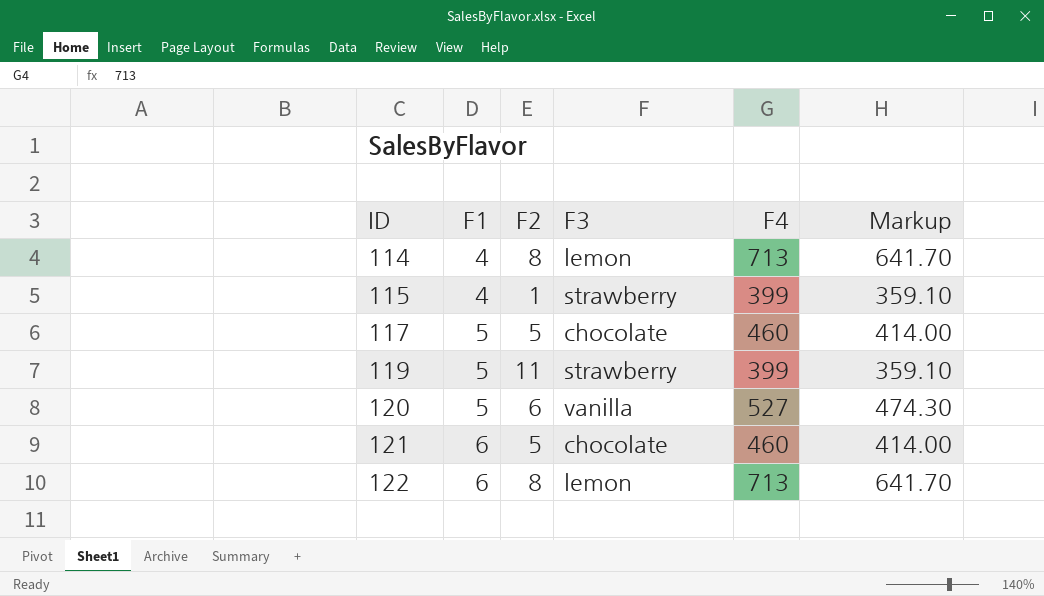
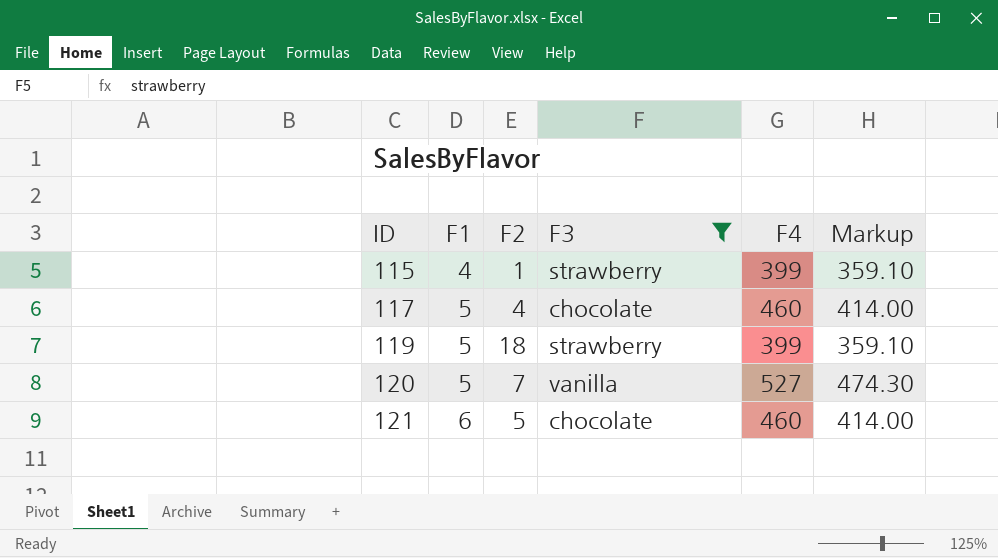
filter: none -> F3 != lemon
117 | F2: 5 -> 4
119 | F2: 11 -> 18
120 | F2: 6 -> 7

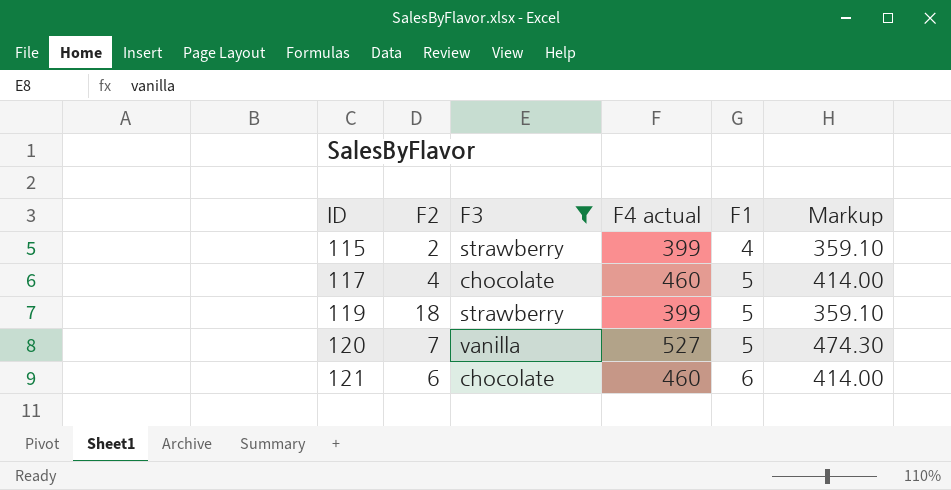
column name: F4 -> F4 actual
column F1 | position: 2 -> 5
115 | F2: 1 -> 2
121 | F2: 5 -> 6

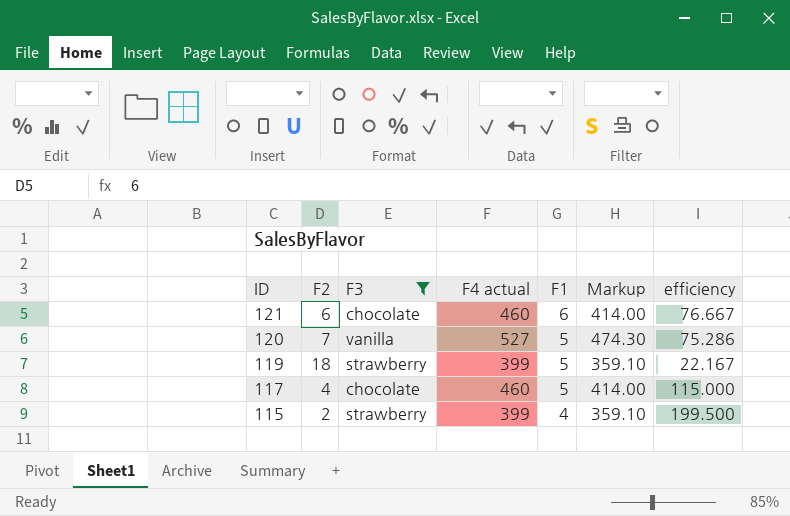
row order: ID ascending -> ID descending
column efficiency | formula: none -> [F4 actual] / [F2]

